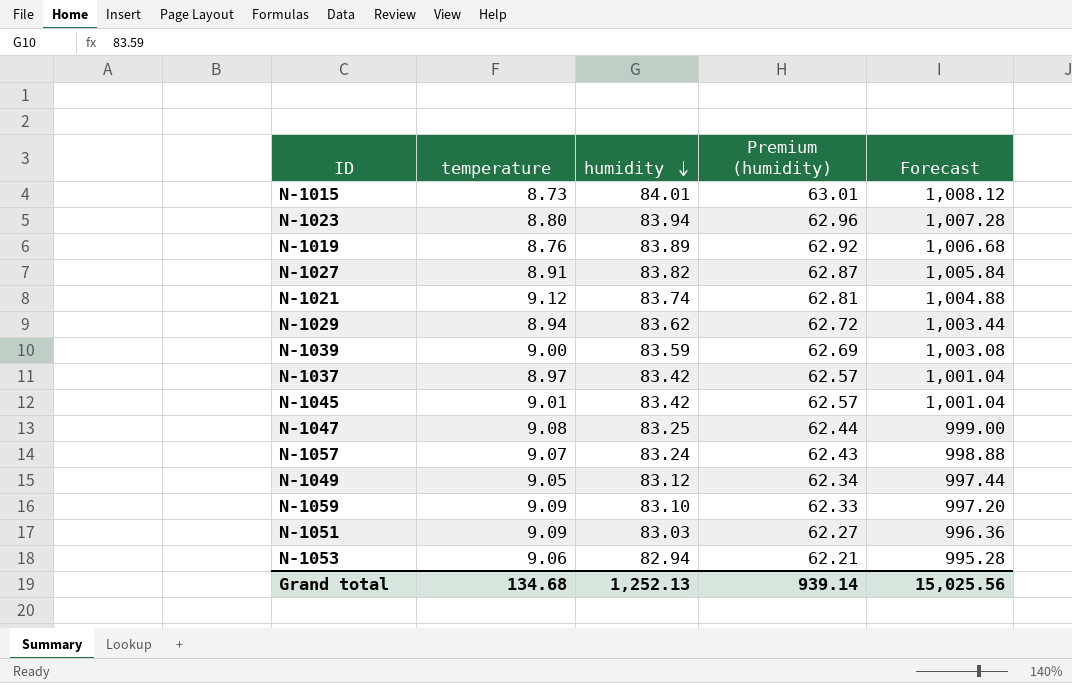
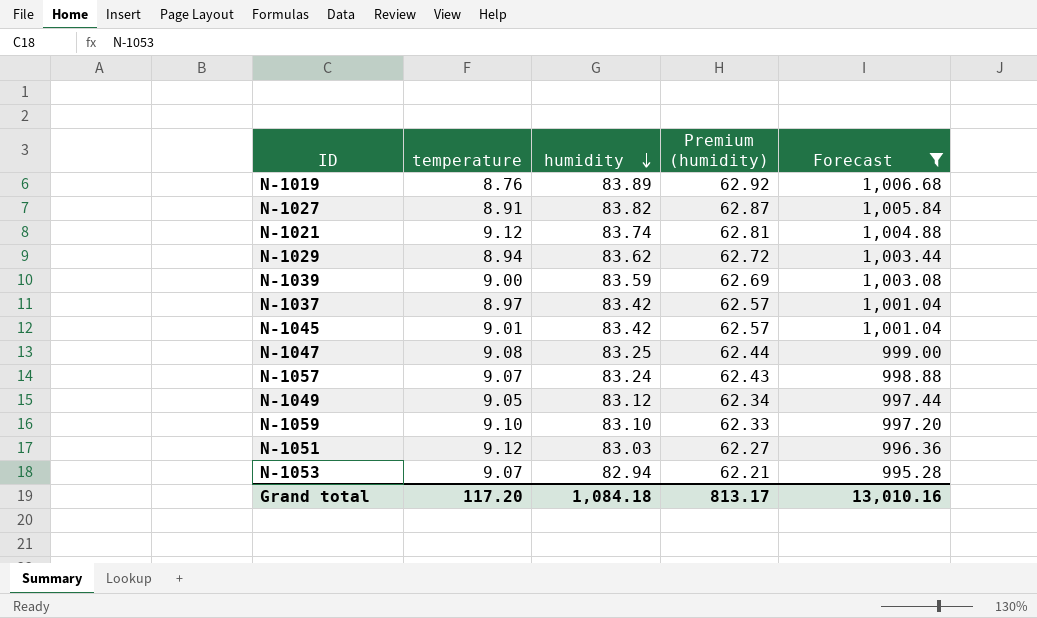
filter: none -> Forecast <= 1,006.68
N-1059 | temperature: 9.09 -> 9.10
N-1051 | temperature: 9.09 -> 9.12
N-1053 | temperature: 9.06 -> 9.07
Grand total | temperature: 134.68 -> 117.20
Grand total | humidity: 1,252.13 -> 1,084.18
Grand total | Premium (humidity): 939.14 -> 813.17
Grand total | Forecast: 15,025.56 -> 13,010.16

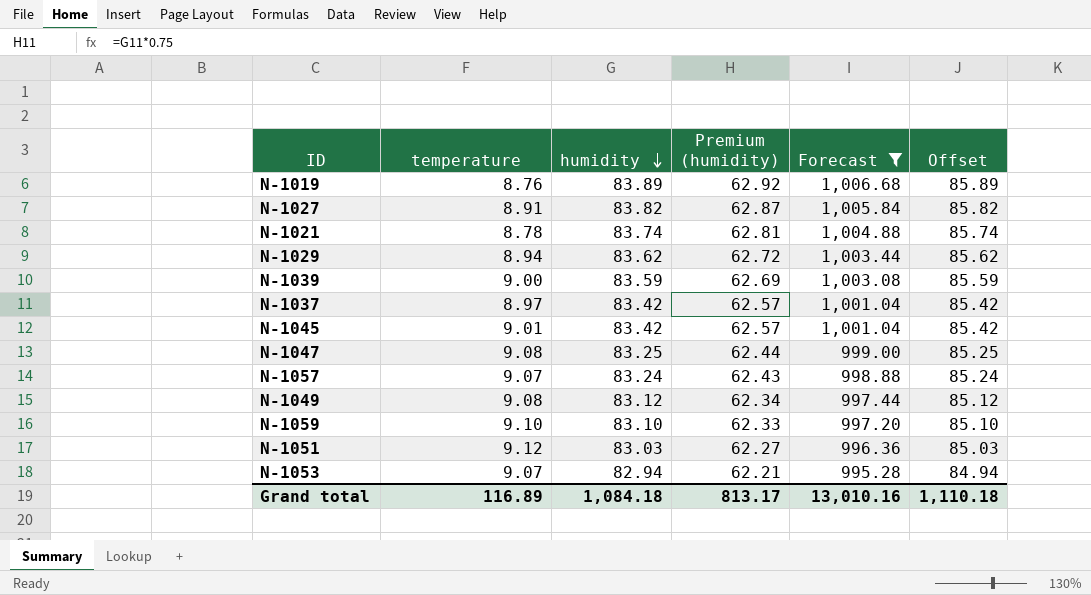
column Offset | formula: none -> [humidity] + 2
N-1021 | temperature: 9.12 -> 8.78
N-1049 | temperature: 9.05 -> 9.08
Grand total | temperature: 117.20 -> 116.89

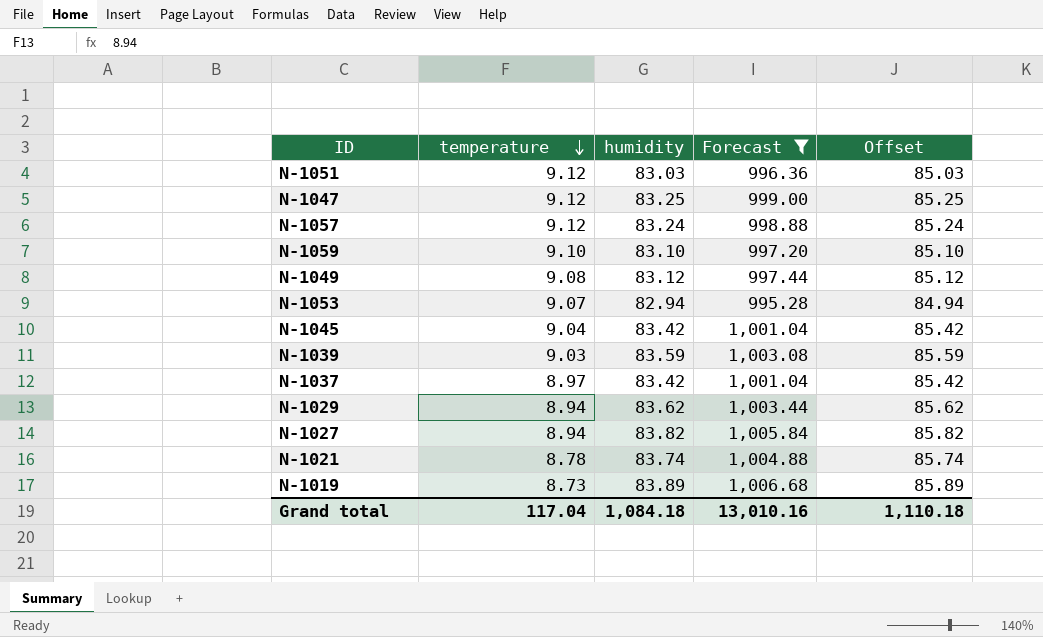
row order: humidity descending -> temperature descending
column Premium (humidity) | formula: [humidity] * 0.75 -> none
N-1047 | temperature: 9.08 -> 9.12
N-1057 | temperature: 9.07 -> 9.12
N-1045 | temperature: 9.01 -> 9.04
N-1039 | temperature: 9.00 -> 9.03
N-1027 | temperature: 8.91 -> 8.94
N-1019 | temperature: 8.76 -> 8.73
Grand total | temperature: 116.89 -> 117.04

